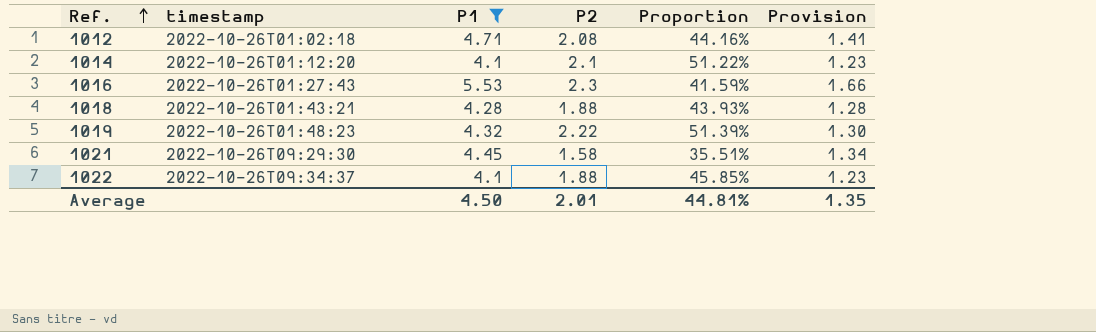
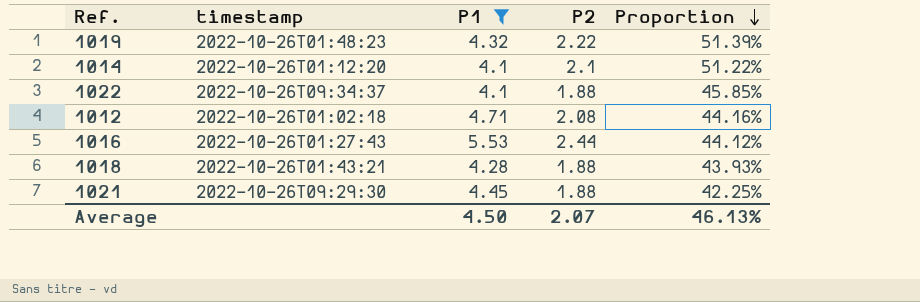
row order: Ref. ascending -> Proportion descending
column Provision | formula: [P1] * 0.3 -> none
1016 | P2: 2.3 -> 2.44
1016 | Proportion: 41.59% -> 44.12%
1021 | P2: 1.58 -> 1.88
1021 | Proportion: 35.51% -> 42.25%
Average | P2: 2.01 -> 2.07
Average | Proportion: 44.81% -> 46.13%

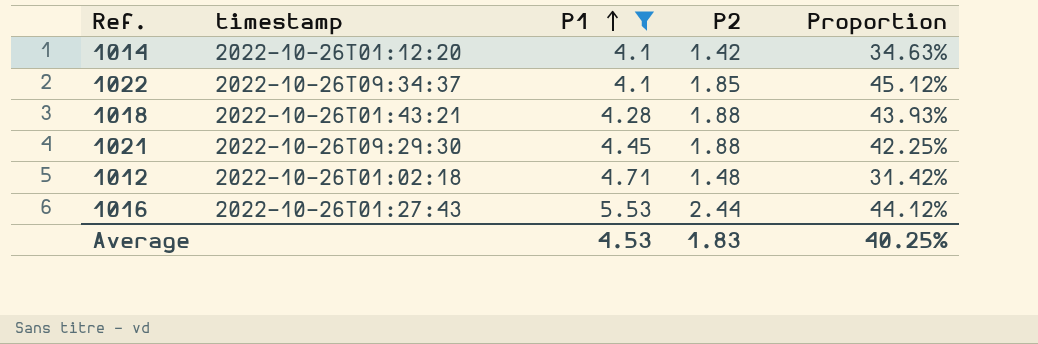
row order: Proportion descending -> P1 ascending
row 1019: 2022-10-26T01:48:23 | 4.32 | 2.22 | 51.39% -> none
1014 | P2: 2.1 -> 1.42
1014 | Proportion: 51.22% -> 34.63%
1022 | P2: 1.88 -> 1.85
1022 | Proportion: 45.85% -> 45.12%
1012 | P2: 2.08 -> 1.48
1012 | Proportion: 44.16% -> 31.42%
Average | P1: 4.50 -> 4.53
Average | P2: 2.07 -> 1.83
Average | Proportion: 46.13% -> 40.25%

